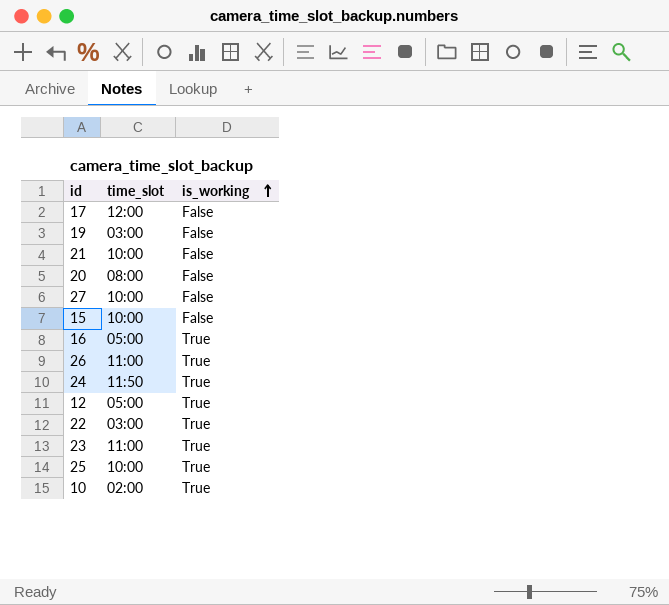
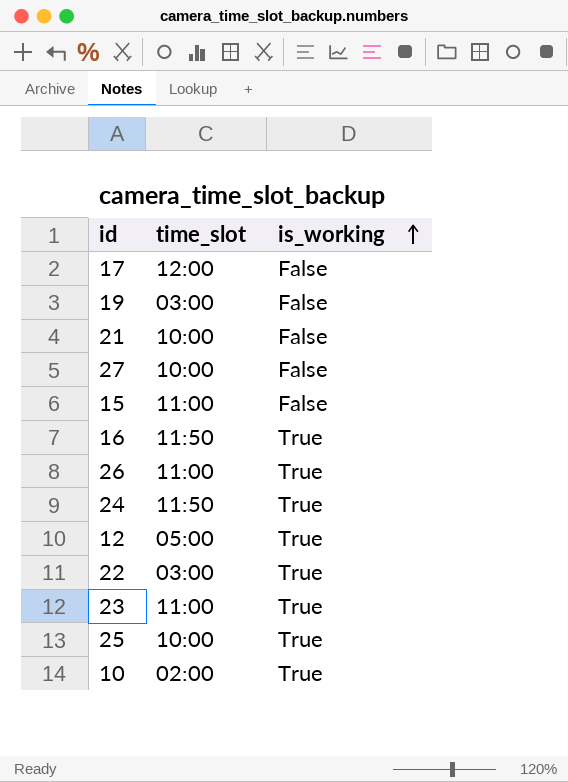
row 20: 08:00 | False -> none
15 | time_slot: 10:00 -> 11:00
16 | time_slot: 05:00 -> 11:50

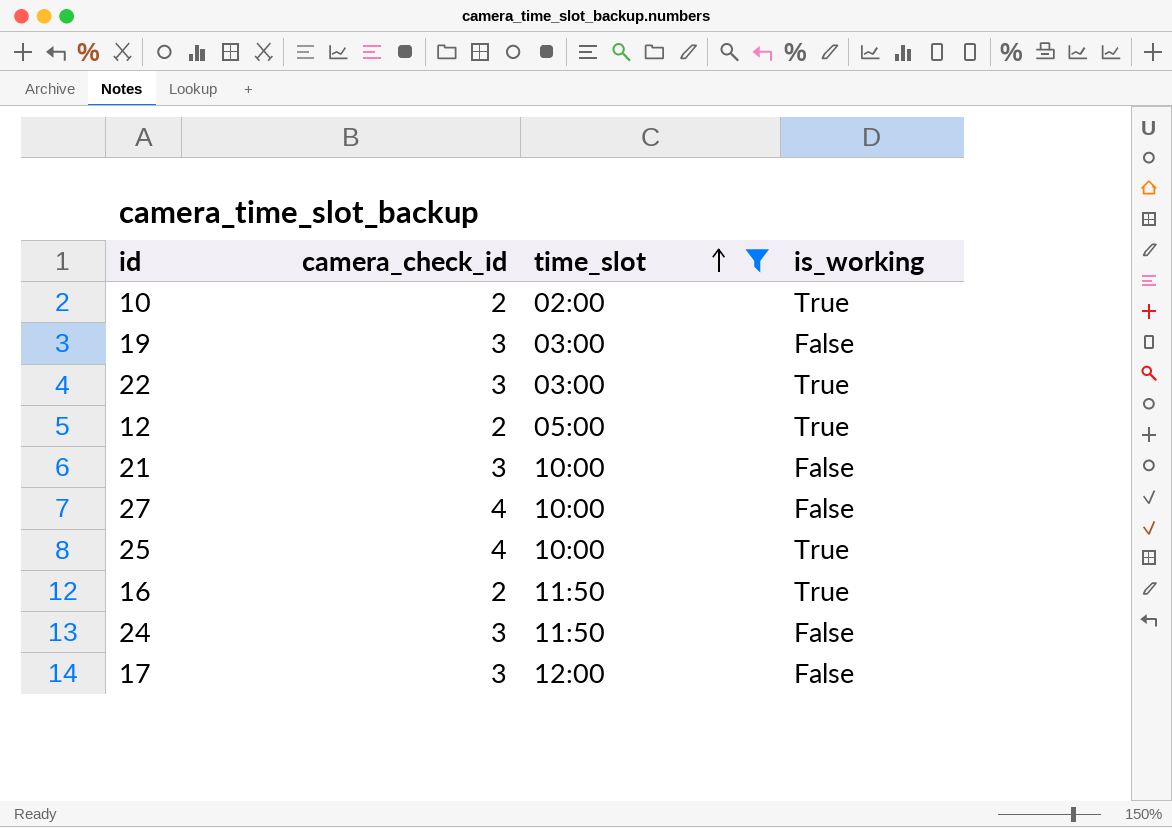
filter: none -> time_slot != 11:00
row order: is_working ascending -> time_slot ascending
column camera_check_id | position: none -> 2
24 | is_working: True -> False

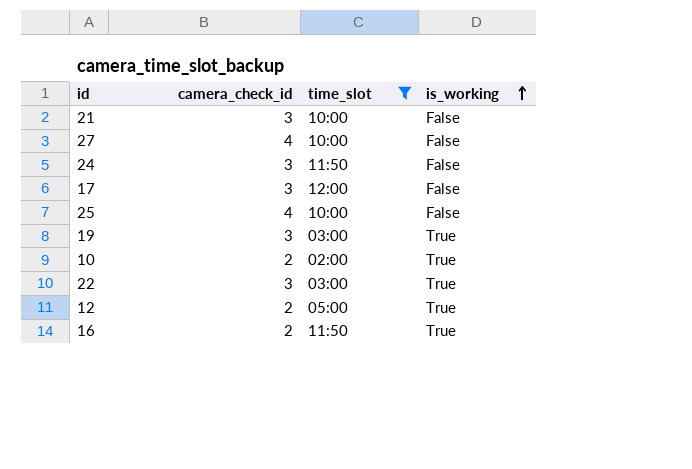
row order: time_slot ascending -> is_working ascending
25 | is_working: True -> False
19 | is_working: False -> True

